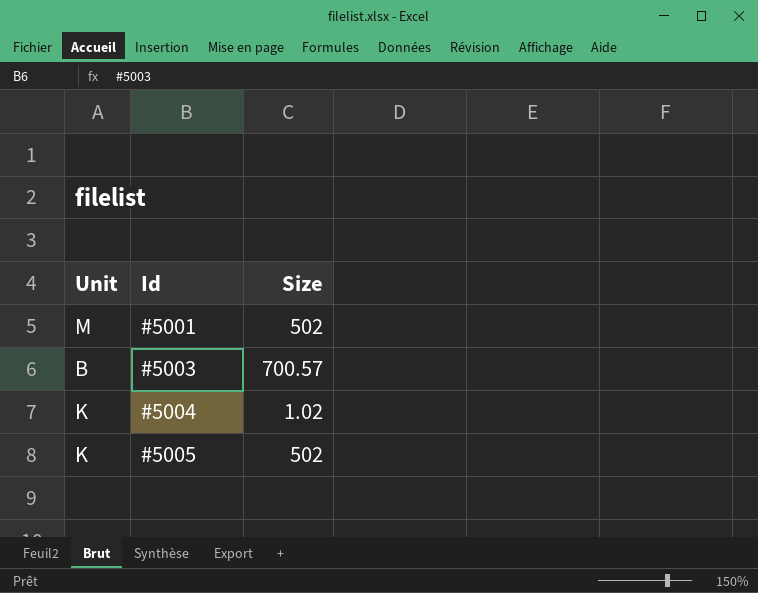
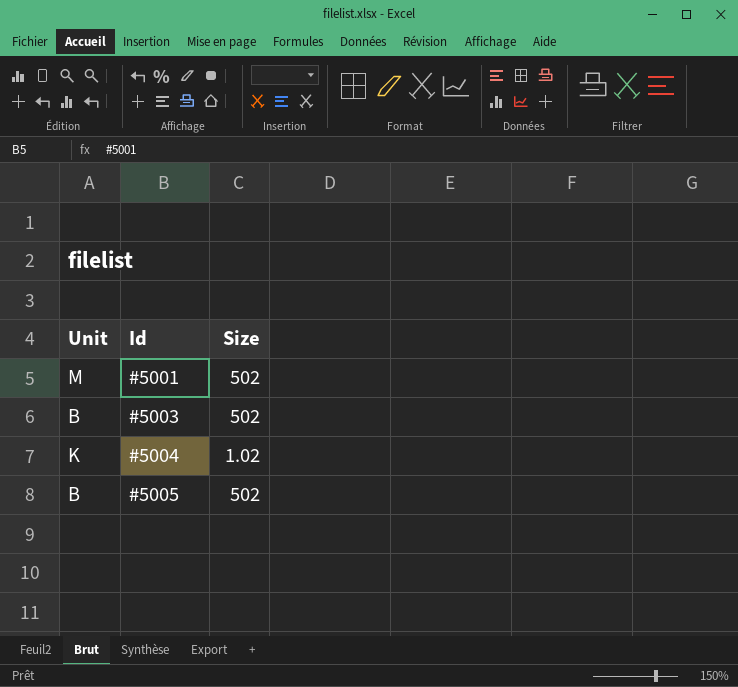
#5003 | Size: 700.57 -> 502
#5005 | Unit: K -> B

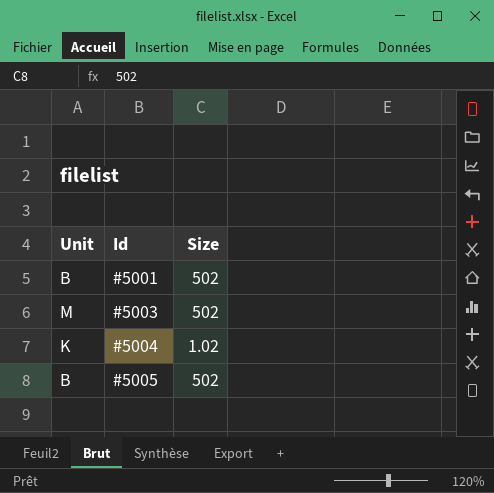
#5001 | Unit: M -> B
#5003 | Unit: B -> M

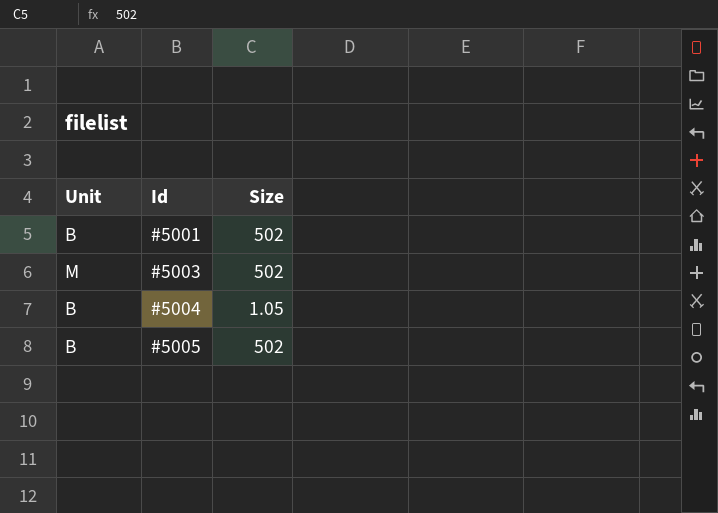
#5004 | Unit: K -> B
#5004 | Size: 1.02 -> 1.05

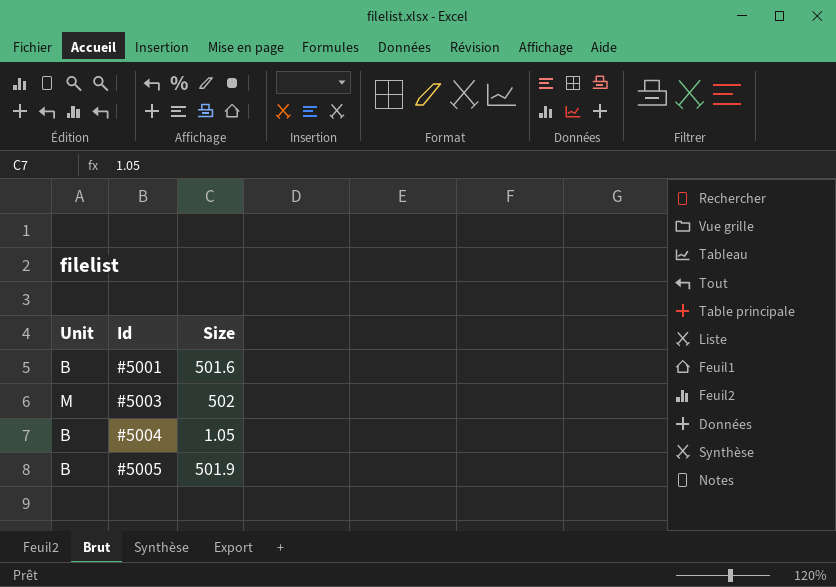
#5001 | Size: 502 -> 501.6
#5005 | Size: 502 -> 501.9

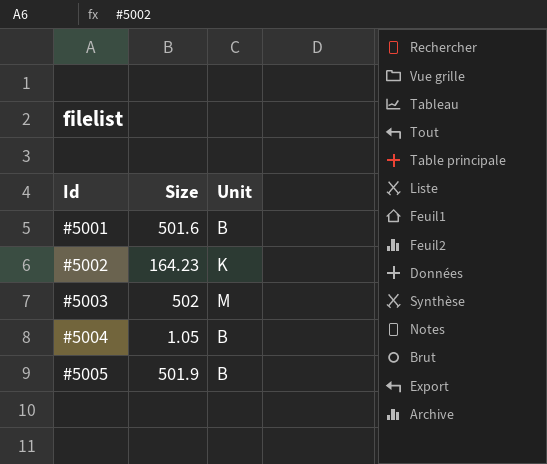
column Unit | position: 1 -> 3
row #5002: none -> 164.23 | K

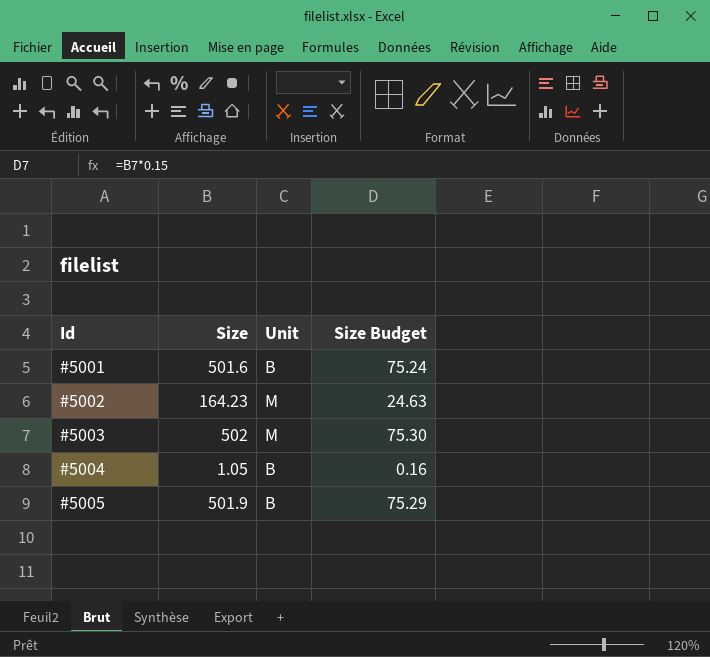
column Size Budget | formula: none -> [Size] * 0.15
#5002 | Unit: K -> M

